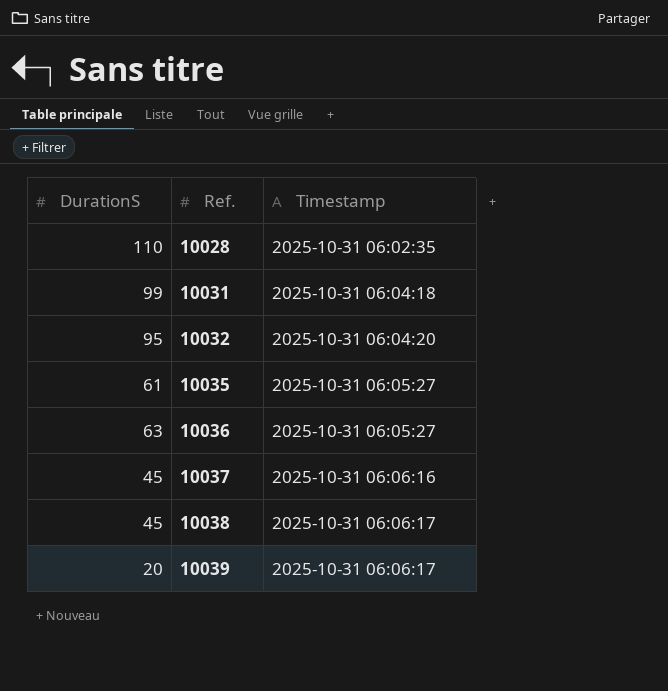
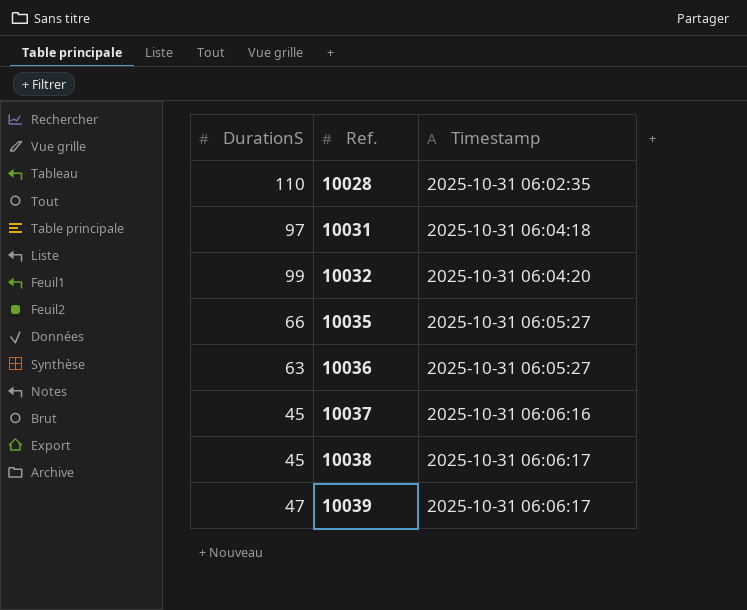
10031 | DurationS: 99 -> 97
10032 | DurationS: 95 -> 99
10035 | DurationS: 61 -> 66
10039 | DurationS: 20 -> 47

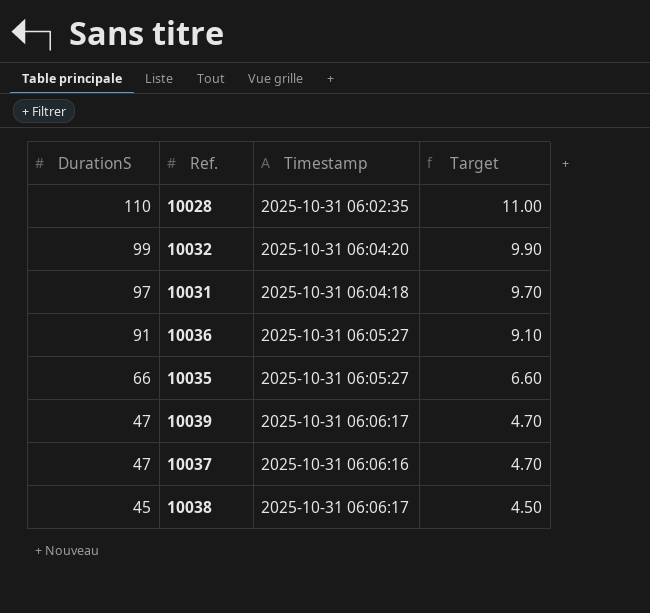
row order: Ref. ascending -> DurationS descending
column Target | formula: none -> [DurationS] * 0.1
10036 | DurationS: 63 -> 91
10037 | DurationS: 45 -> 47

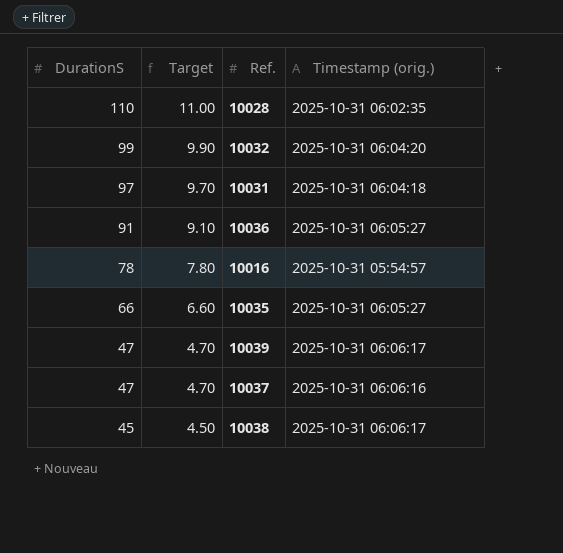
column Target | position: 4 -> 2
column name: Timestamp -> Timestamp (orig.)
row 10016: none -> 78 | 7.80 | 2025-10-31 05:54:57

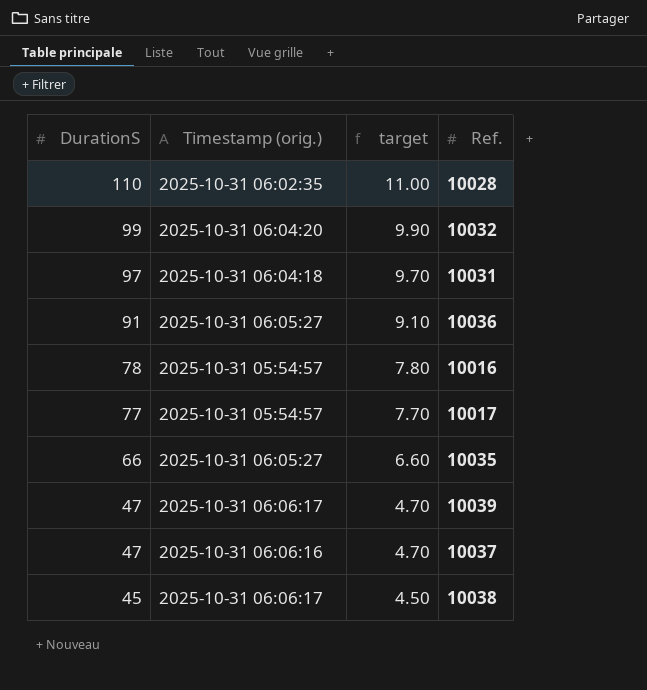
column Timestamp (orig.) | position: 4 -> 2
column name: Target -> target
row 10017: none -> 77 | 2025-10-31 05:54:57 | 7.70

